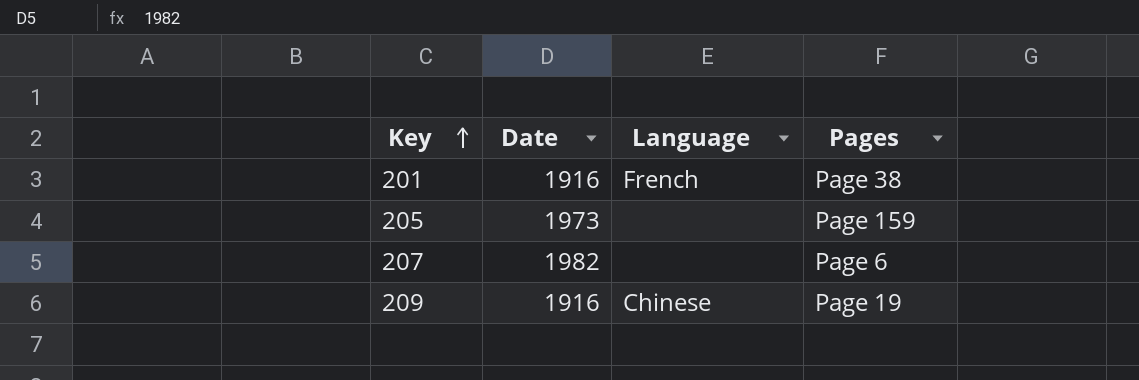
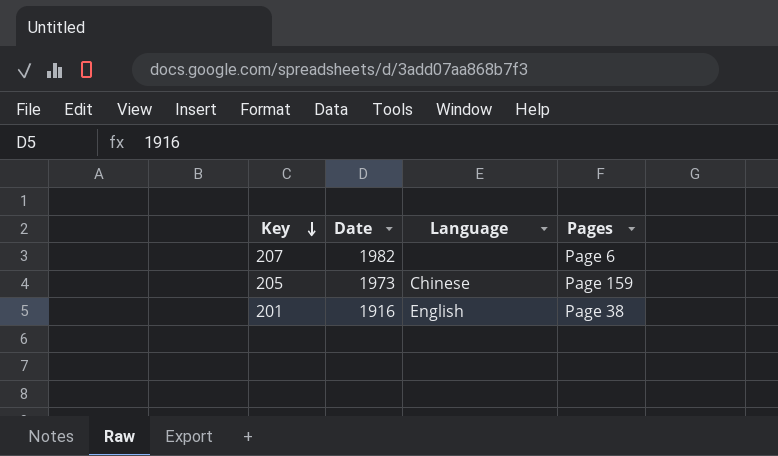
row order: Key ascending -> Key descending
row 209: 1916 | Chinese | Page 19 -> none
205 | Language: none -> Chinese
201 | Language: French -> English

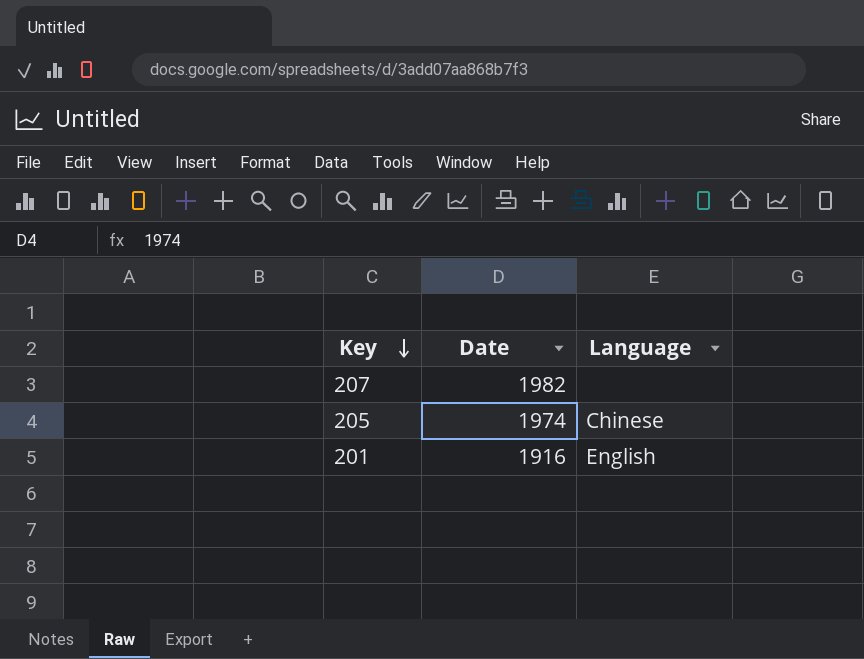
column Pages | position: 4 -> none
205 | Date: 1973 -> 1974

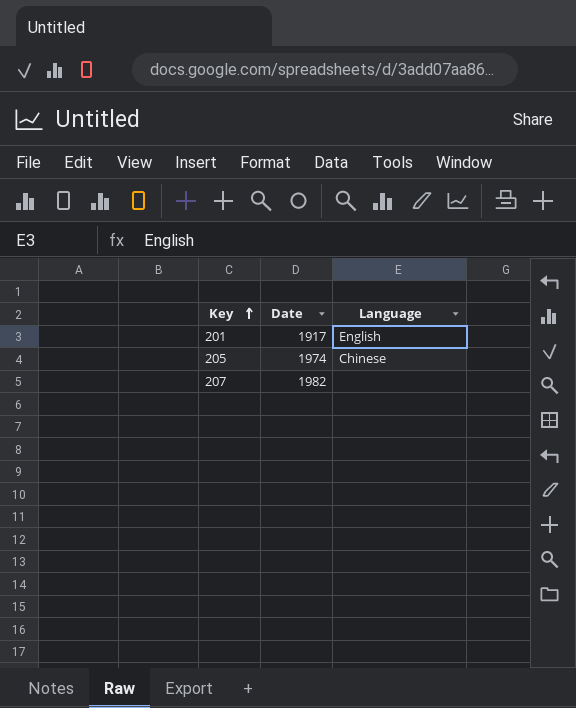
row order: Key descending -> Key ascending
201 | Date: 1916 -> 1917

